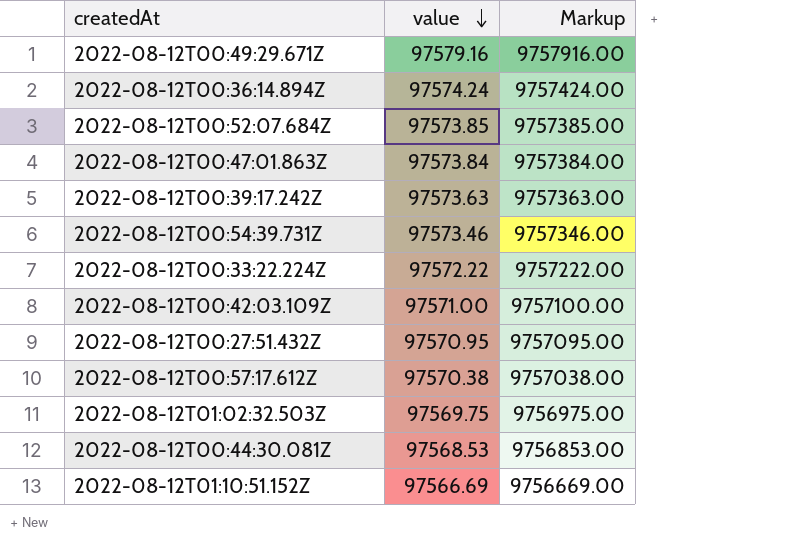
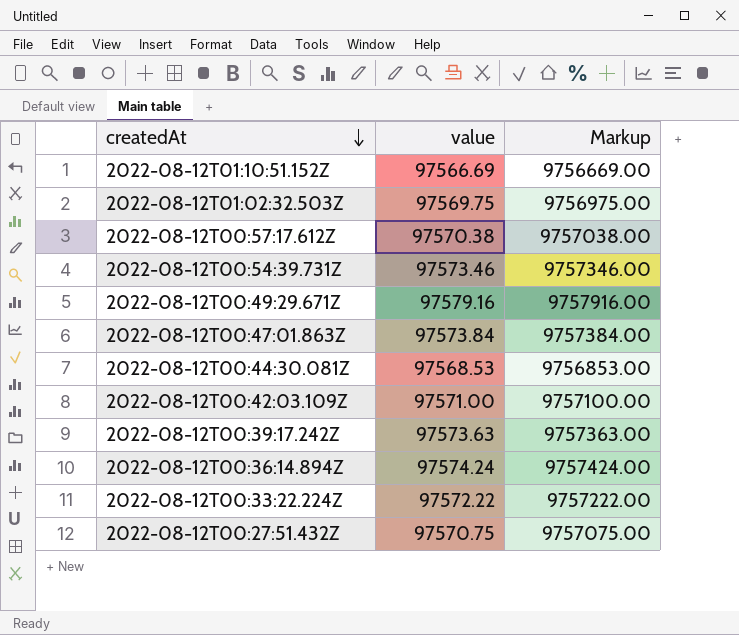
row order: value descending -> createdAt descending
row 2022-08-12T00:52:07.684Z: 97573.85 | 9757385.00 -> none
2022-08-12T00:27:51.432Z | value: 97570.95 -> 97570.75
2022-08-12T00:27:51.432Z | Markup: 9757095.00 -> 9757075.00

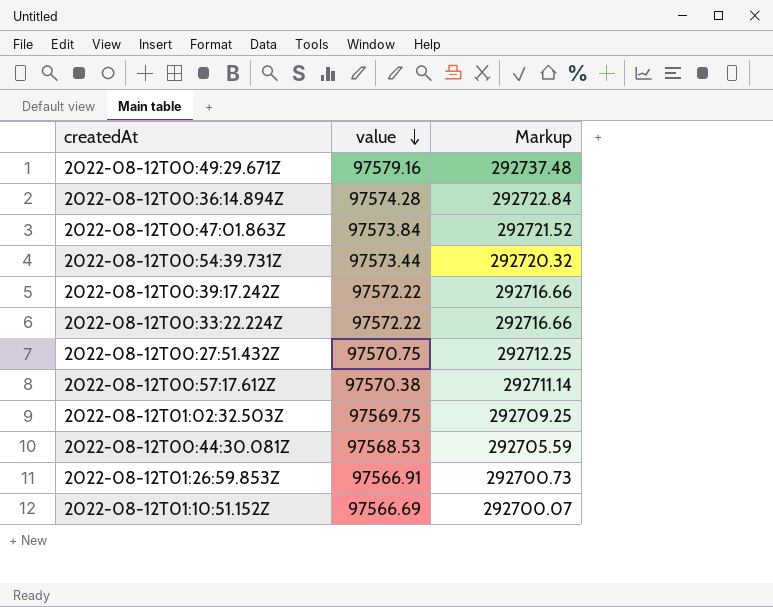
row order: createdAt descending -> value descending
column Markup | formula: [value] * 100 -> [value] * 3
row 2022-08-12T00:42:03.109Z: 97571.00 | 9757100.00 -> none
2022-08-12T00:36:14.894Z | value: 97574.24 -> 97574.28
2022-08-12T00:54:39.731Z | value: 97573.46 -> 97573.44
2022-08-12T00:39:17.242Z | value: 97573.63 -> 97572.22
row 2022-08-12T01:26:59.853Z: none -> 97566.91 | 292700.73

